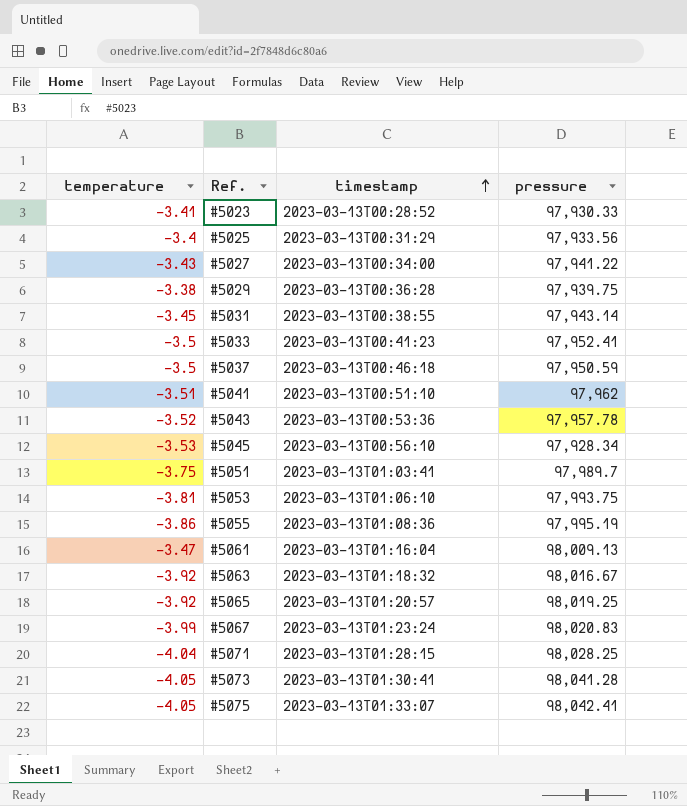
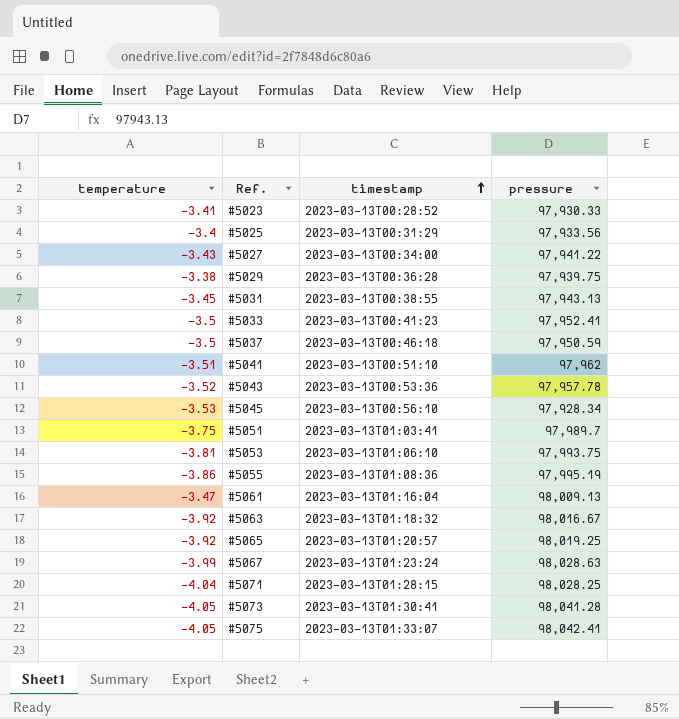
#5031 | pressure: 97,943.14 -> 97,943.13
#5067 | pressure: 98,020.83 -> 98,028.63

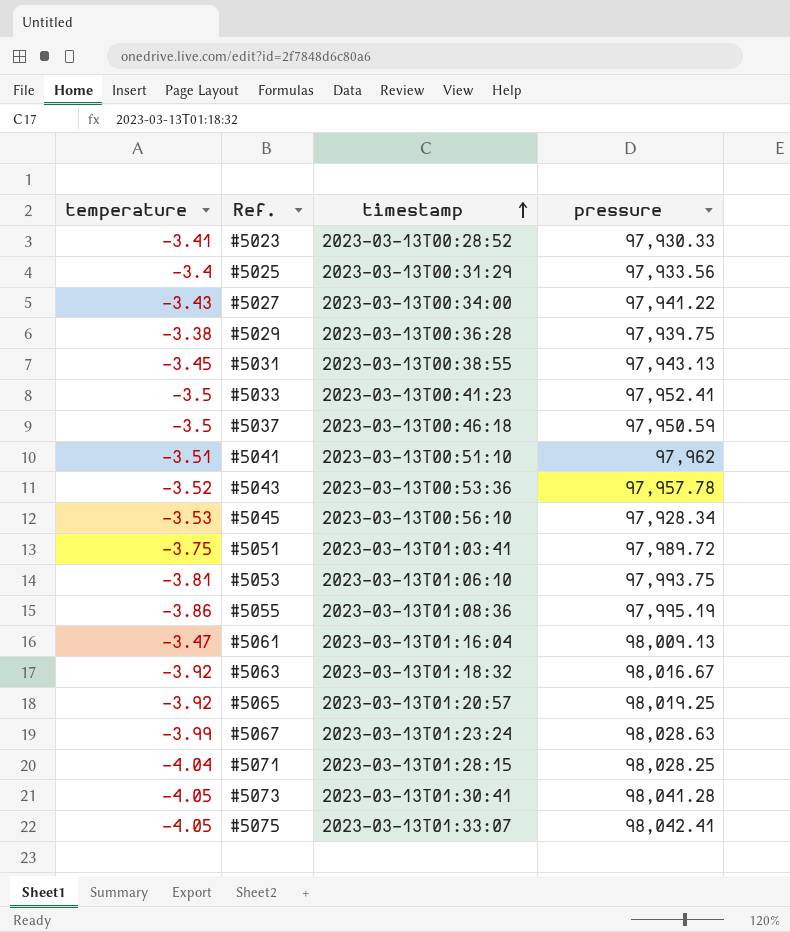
#5051 | pressure: 97,989.7 -> 97,989.72

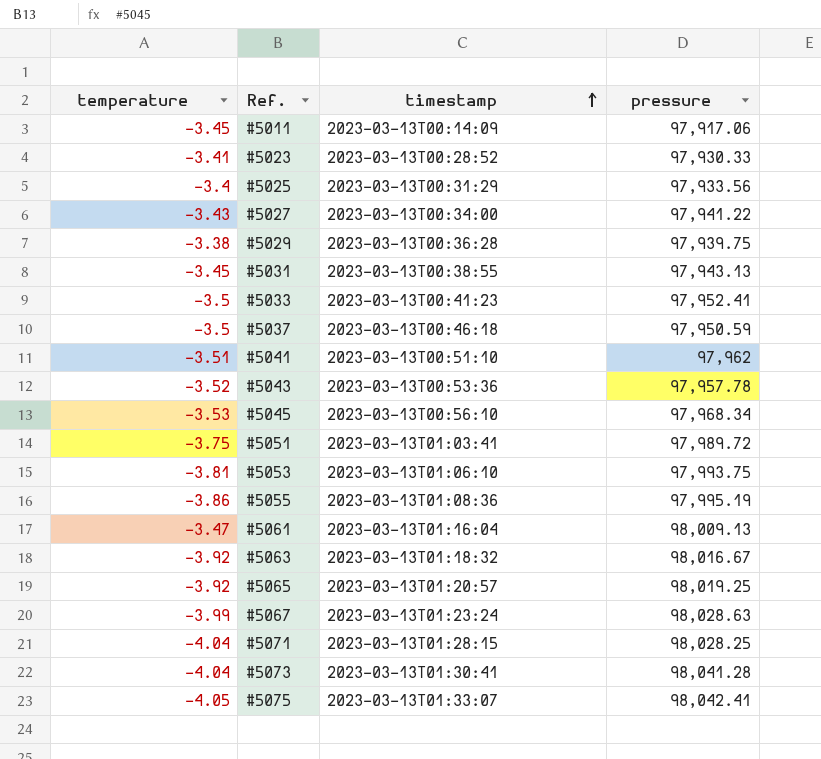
row #5011: none -> -3.45 | 2023-03-13T00:14:09 | 97,917.06
#5045 | pressure: 97,928.34 -> 97,968.34
#5073 | temperature: -4.05 -> -4.04

